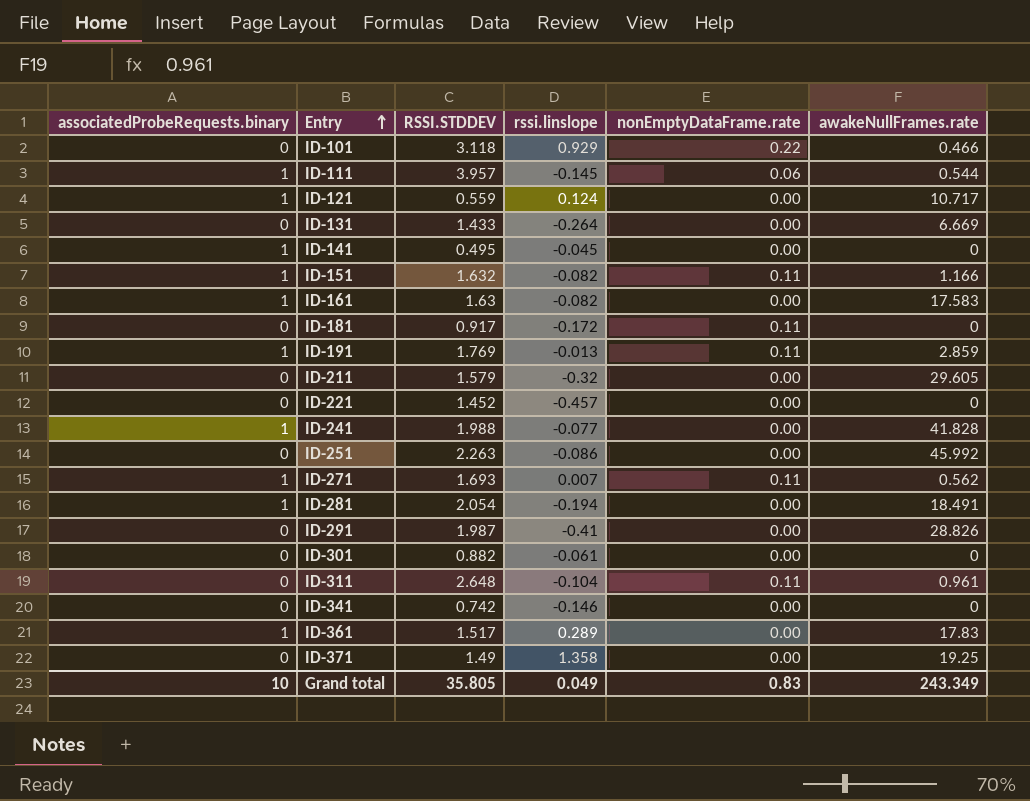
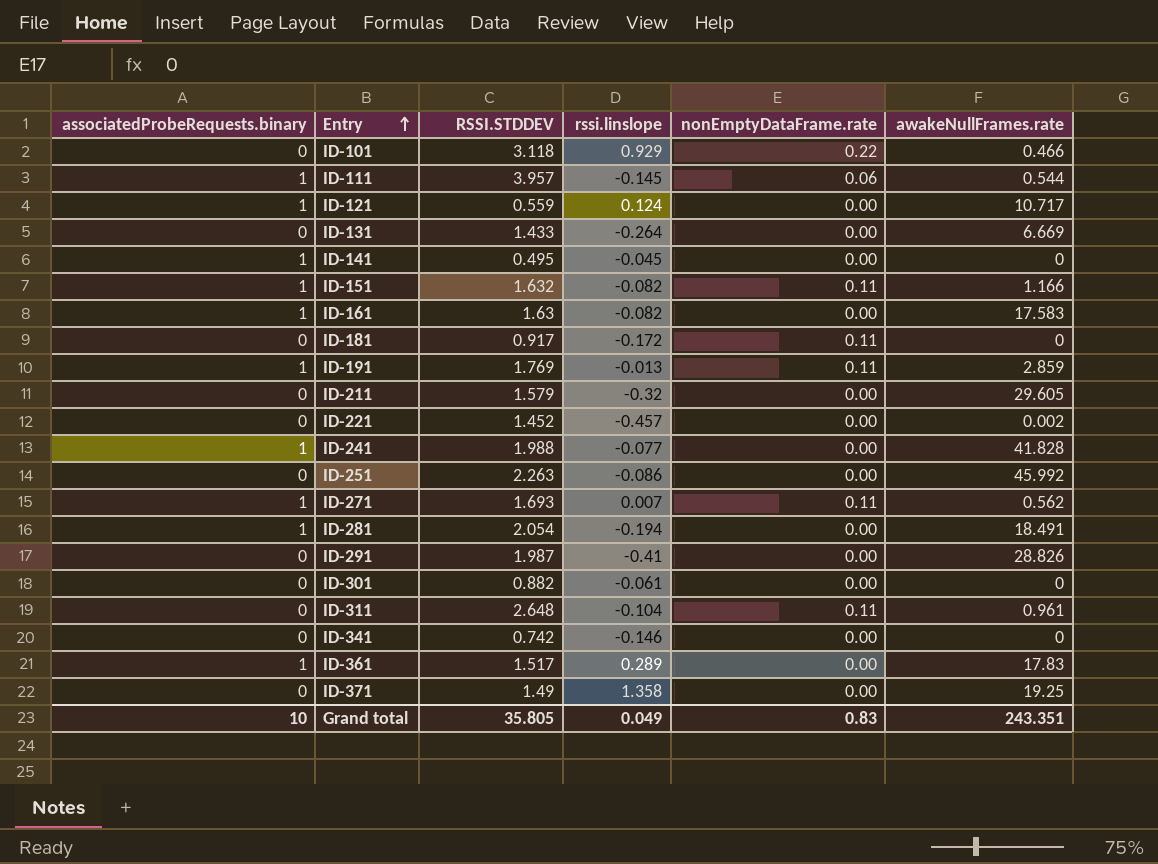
ID-221 | awakeNullFrames.rate: 0 -> 0.002
Grand total | awakeNullFrames.rate: 243.349 -> 243.351

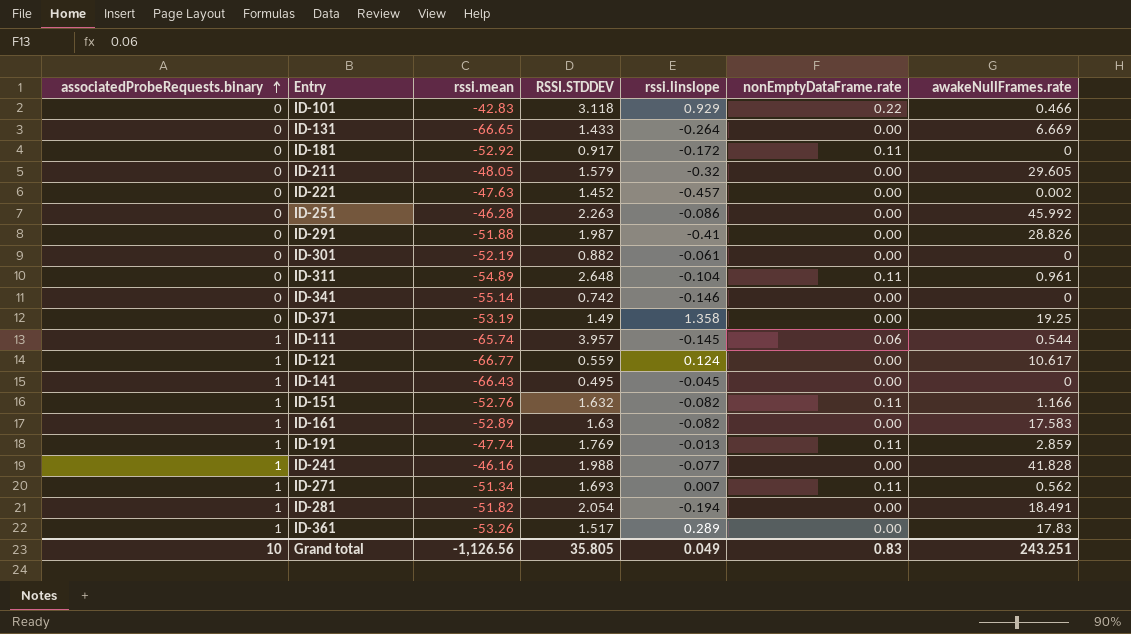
row order: Entry ascending -> associatedProbeRequests.binary ascending
column rssi.mean | position: none -> 3
ID-121 | awakeNullFrames.rate: 10.717 -> 10.617
Grand total | awakeNullFrames.rate: 243.351 -> 243.251

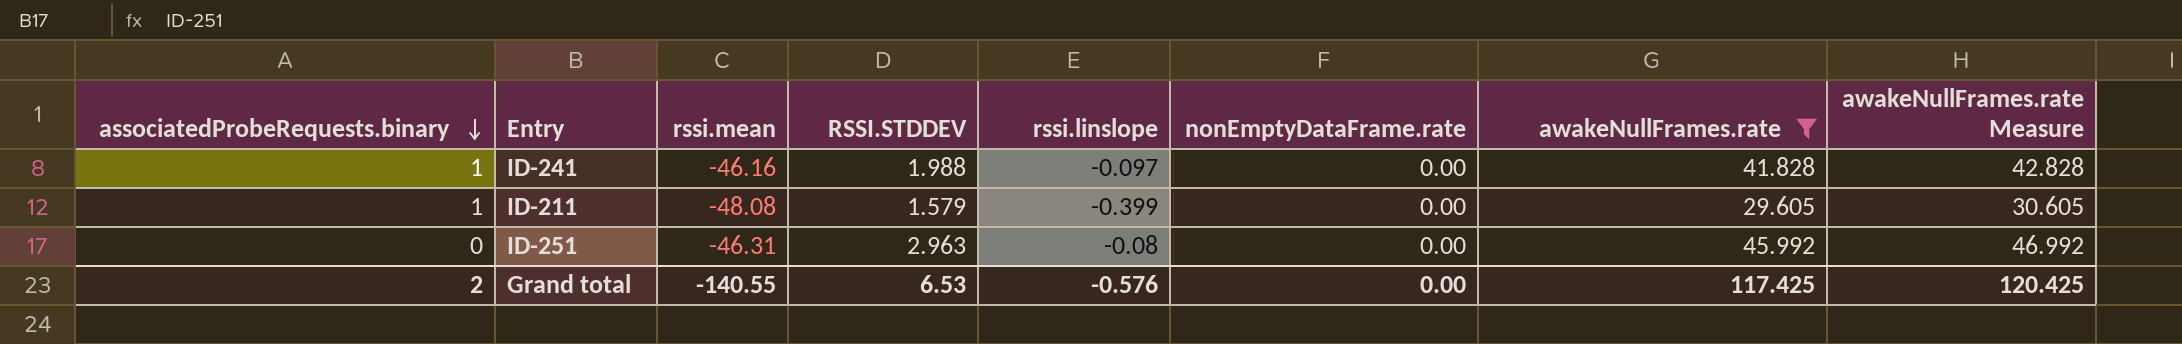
filter: none -> awakeNullFrames.rate >= 29.605
row order: associatedProbeRequests.binary ascending -> associatedProbeRequests.binary descending
column awakeNullFrames.rate Measure | formula: none -> [awakeNullFrames.rate] + 1
ID-241 | rssi.linslope: -0.077 -> -0.097
ID-211 | associatedProbeRequests.binary: 0 -> 1
ID-211 | rssi.mean: -48.05 -> -48.08
ID-211 | rssi.linslope: -0.32 -> -0.399
ID-251 | rssi.mean: -46.28 -> -46.31
ID-251 | RSSI.STDDEV: 2.263 -> 2.963
ID-251 | rssi.linslope: -0.086 -> -0.08
Grand total | associatedProbeRequests.binary: 10 -> 2
Grand total | rssi.mean: -1,126.56 -> -140.55
Grand total | RSSI.STDDEV: 35.805 -> 6.53
Grand total | rssi.linslope: 0.049 -> -0.576
Grand total | nonEmptyDataFrame.rate: 0.83 -> 0.00
Grand total | awakeNullFrames.rate: 243.251 -> 117.425

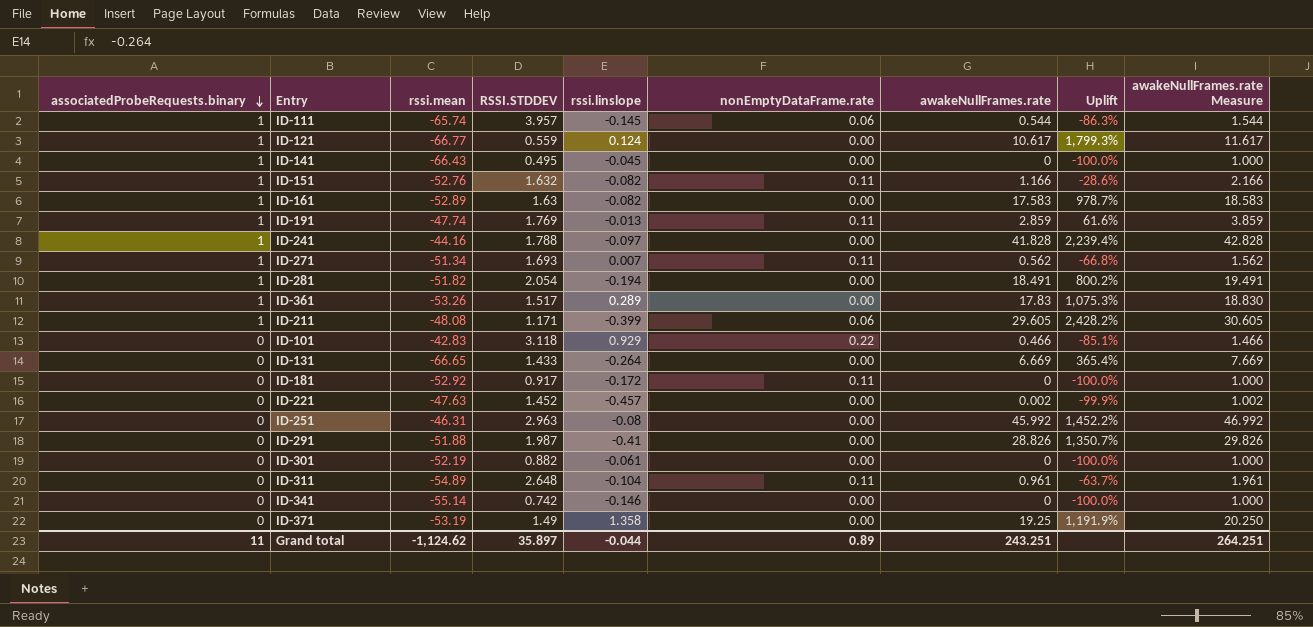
filter: awakeNullFrames.rate >= 29.605 -> none
column Uplift | formula: none -> ([awakeNullFrames.rate] - [RSSI.STDDEV]) / [RSSI.STDDEV]
ID-241 | rssi.mean: -46.16 -> -44.16
ID-241 | RSSI.STDDEV: 1.988 -> 1.788
ID-211 | RSSI.STDDEV: 1.579 -> 1.171
ID-211 | nonEmptyDataFrame.rate: 0.00 -> 0.06
Grand total | associatedProbeRequests.binary: 2 -> 11
Grand total | rssi.mean: -140.55 -> -1,124.62
Grand total | RSSI.STDDEV: 6.53 -> 35.897
Grand total | rssi.linslope: -0.576 -> -0.044
Grand total | nonEmptyDataFrame.rate: 0.00 -> 0.89
Grand total | awakeNullFrames.rate: 117.425 -> 243.251
Grand total | awakeNullFrames.rate Measure: 120.425 -> 264.251

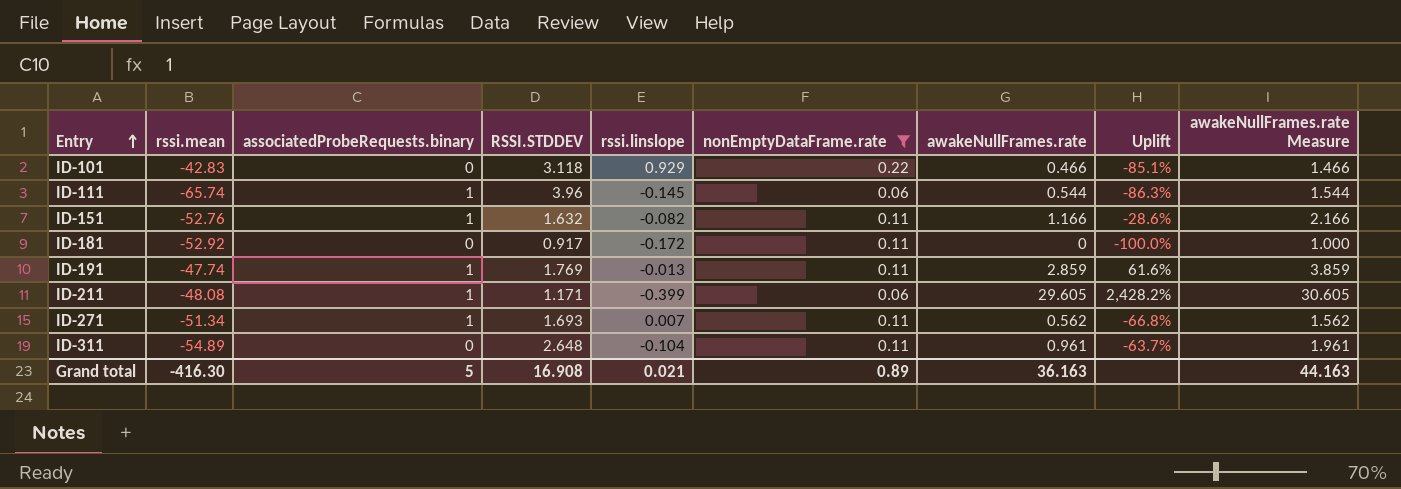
filter: none -> nonEmptyDataFrame.rate != 0.00
row order: associatedProbeRequests.binary descending -> Entry ascending
column associatedProbeRequests.binary | position: 1 -> 3
ID-111 | RSSI.STDDEV: 3.957 -> 3.96
Grand total | rssi.mean: -1,124.62 -> -416.30
Grand total | associatedProbeRequests.binary: 11 -> 5
Grand total | RSSI.STDDEV: 35.897 -> 16.908
Grand total | rssi.linslope: -0.044 -> 0.021
Grand total | awakeNullFrames.rate: 243.251 -> 36.163
Grand total | awakeNullFrames.rate Measure: 264.251 -> 44.163

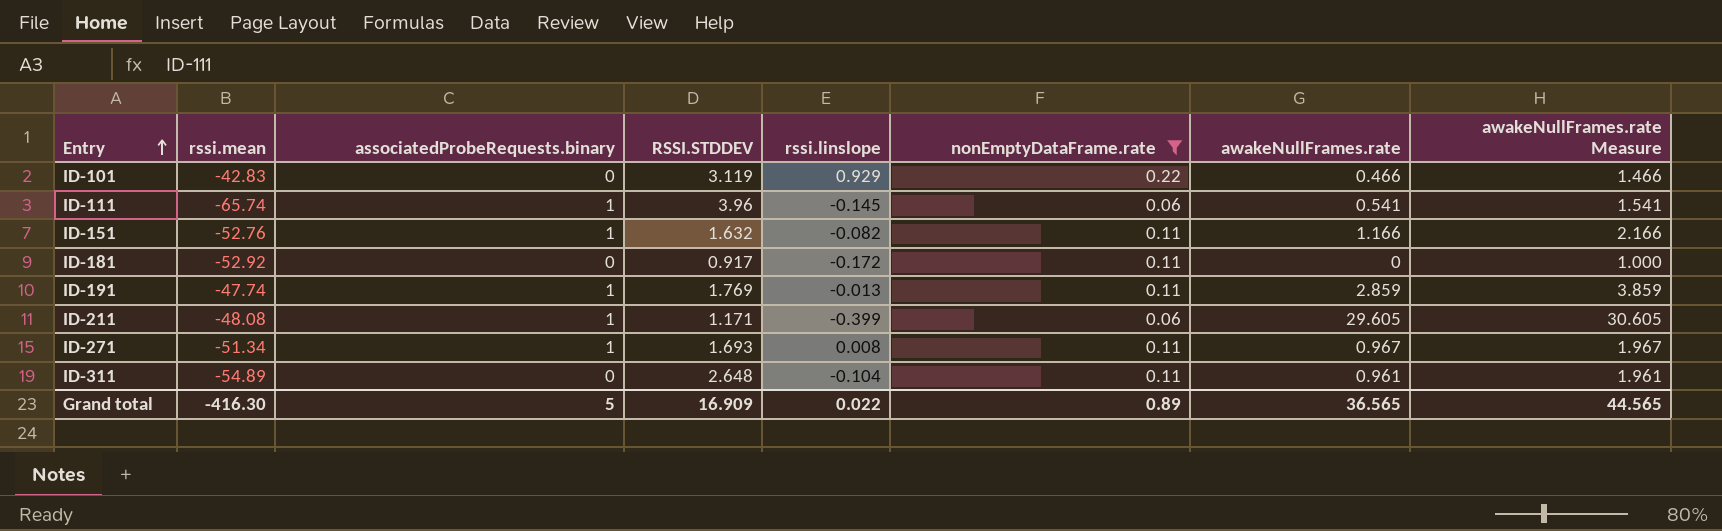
column Uplift | formula: ([awakeNullFrames.rate] - [RSSI.STDDEV]) / [RSSI.STDDEV] -> none
ID-101 | RSSI.STDDEV: 3.118 -> 3.119
ID-111 | awakeNullFrames.rate: 0.544 -> 0.541
ID-111 | awakeNullFrames.rate Measure: 1.544 -> 1.541
ID-271 | rssi.linslope: 0.007 -> 0.008
ID-271 | awakeNullFrames.rate: 0.562 -> 0.967
ID-271 | awakeNullFrames.rate Measure: 1.562 -> 1.967
Grand total | RSSI.STDDEV: 16.908 -> 16.909
Grand total | rssi.linslope: 0.021 -> 0.022
Grand total | awakeNullFrames.rate: 36.163 -> 36.565
Grand total | awakeNullFrames.rate Measure: 44.163 -> 44.565

